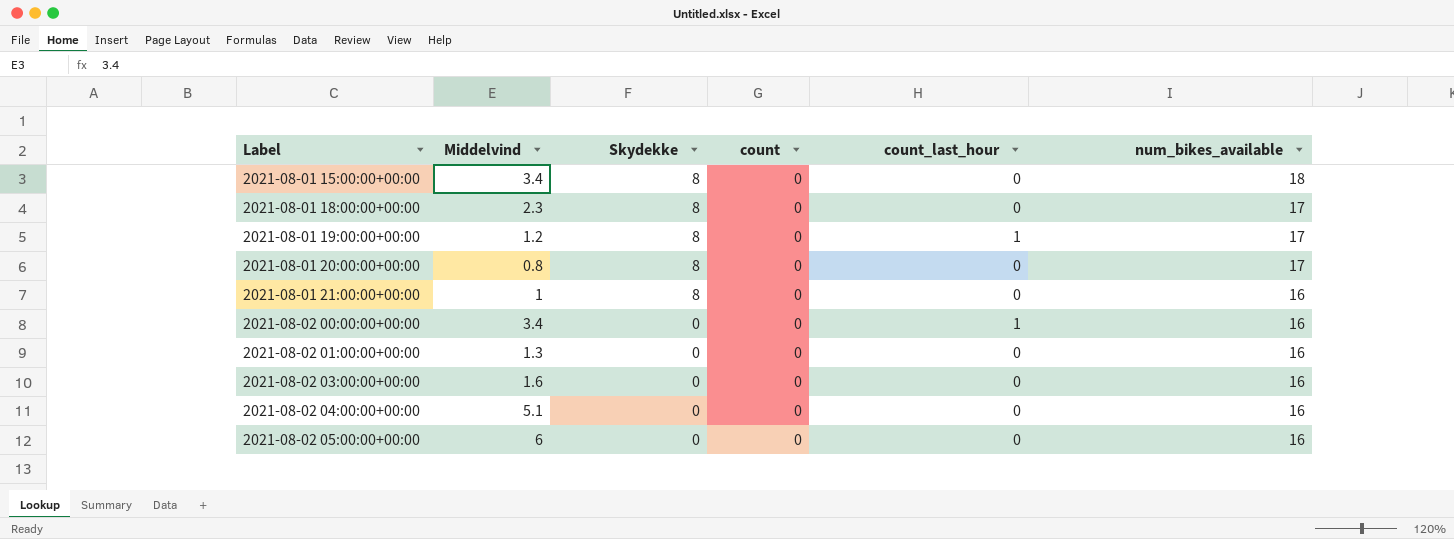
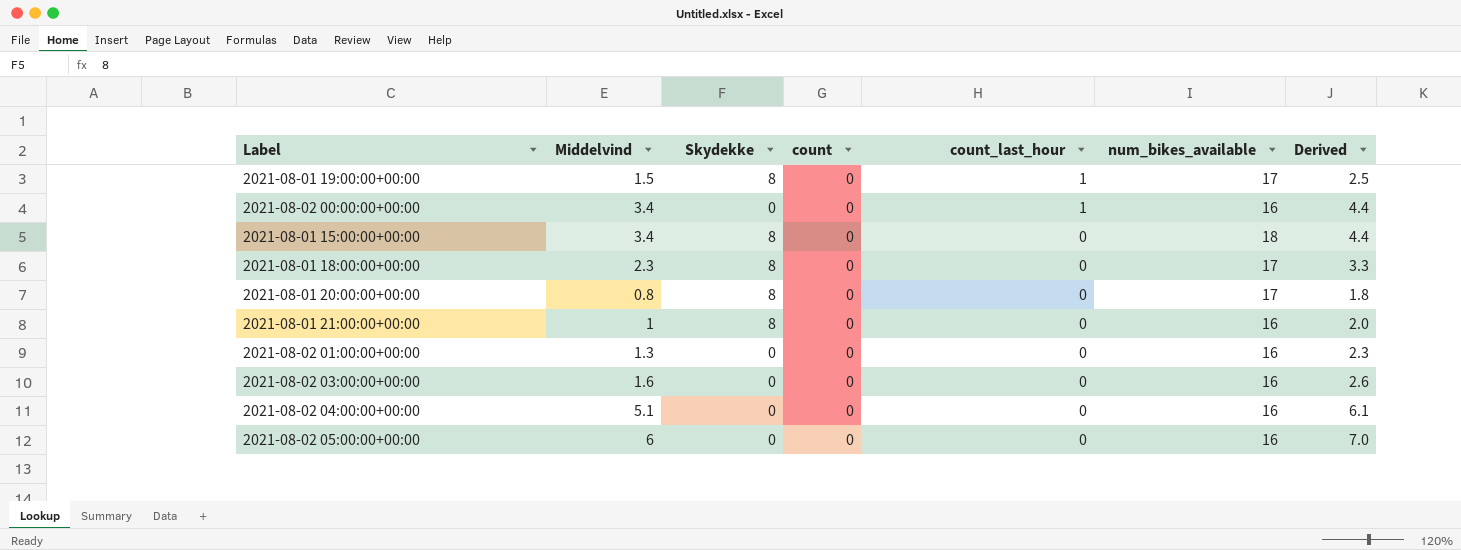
row order: Label ascending -> count_last_hour descending
column Derived | formula: none -> [Middelvind] + 1
2021-08-01 19:00:00+00:00 | Middelvind: 1.2 -> 1.5

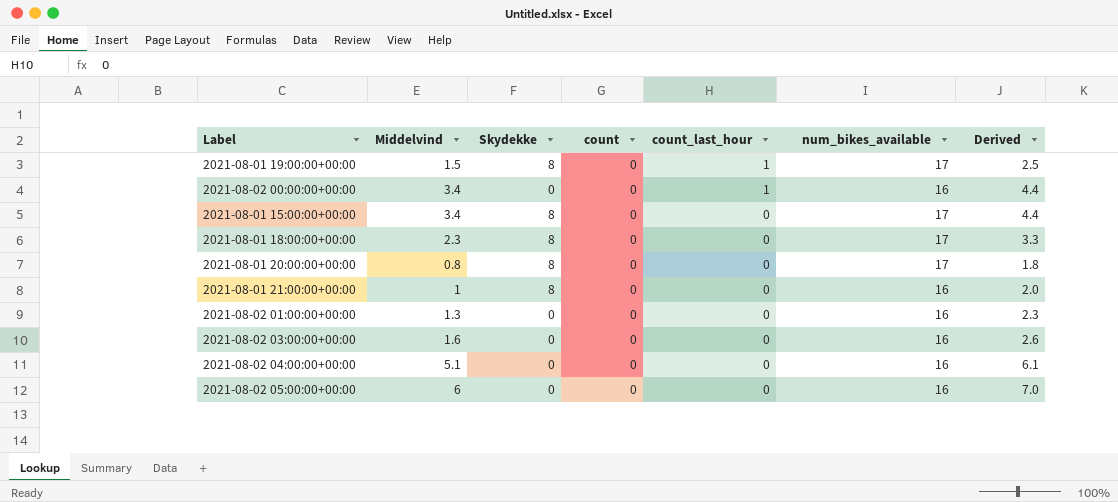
2021-08-01 15:00:00+00:00 | num_bikes_available: 18 -> 17

